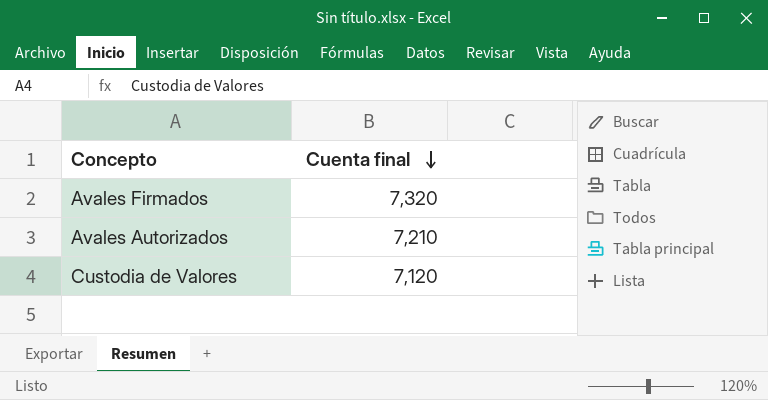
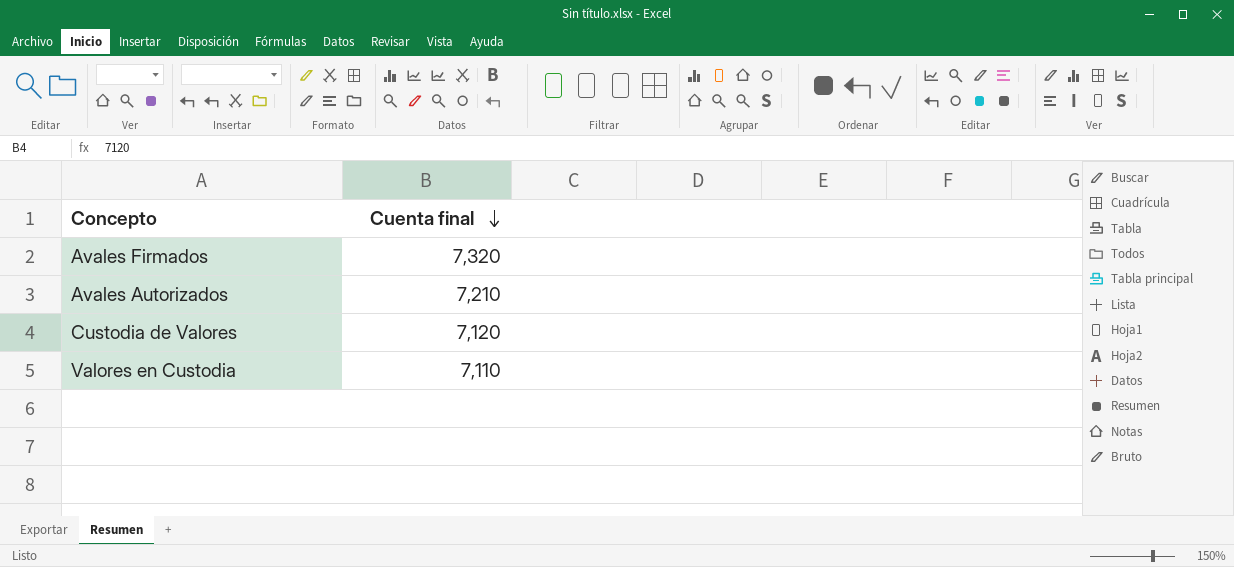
row Valores en Custodia: none -> 7,110

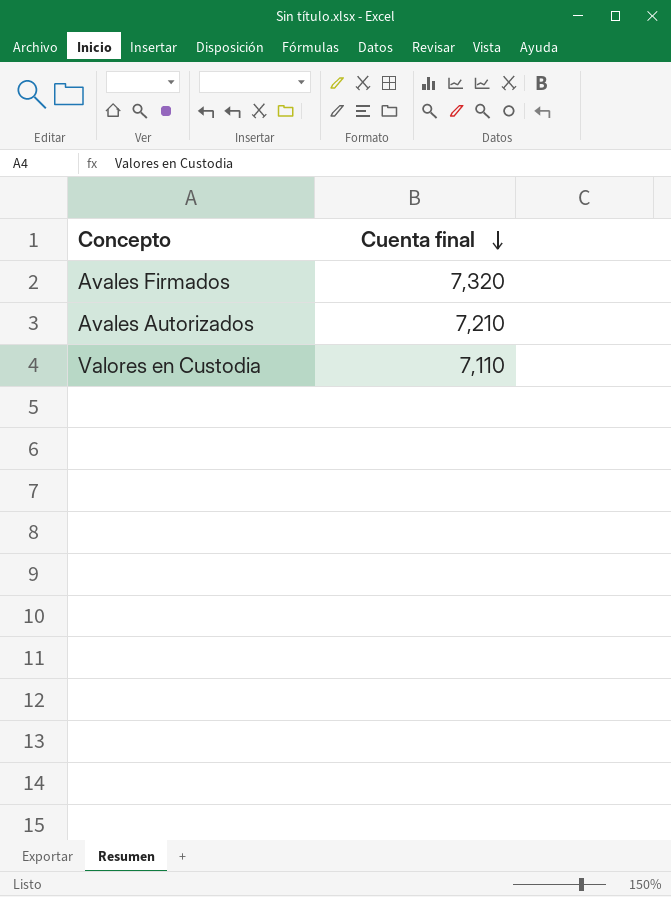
row Custodia de Valores: 7,120 -> none

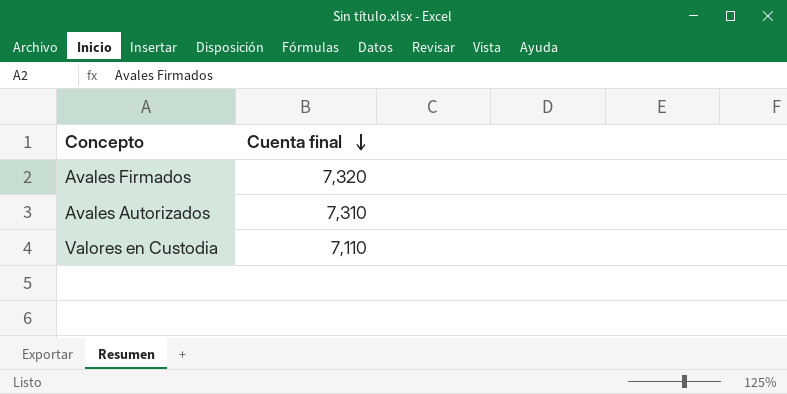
Avales Autorizados | Cuenta final: 7,210 -> 7,310

